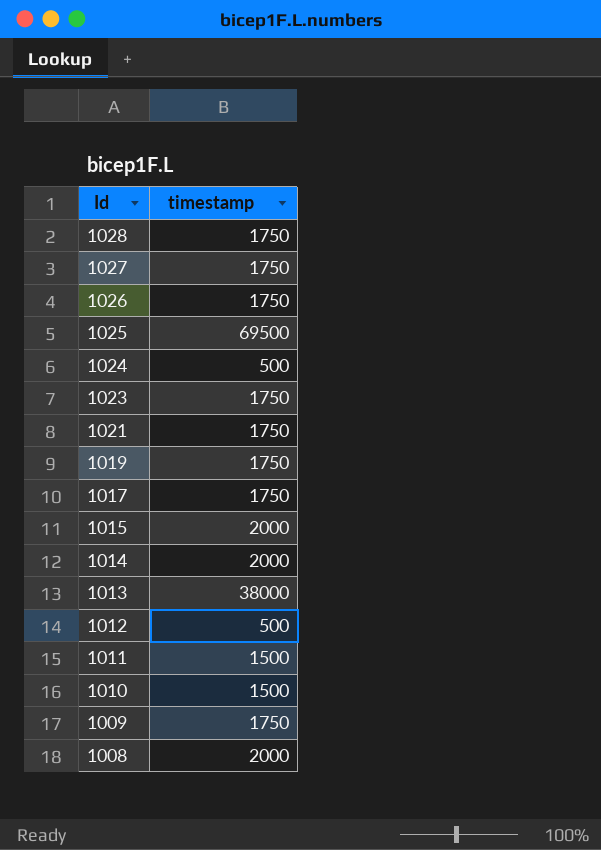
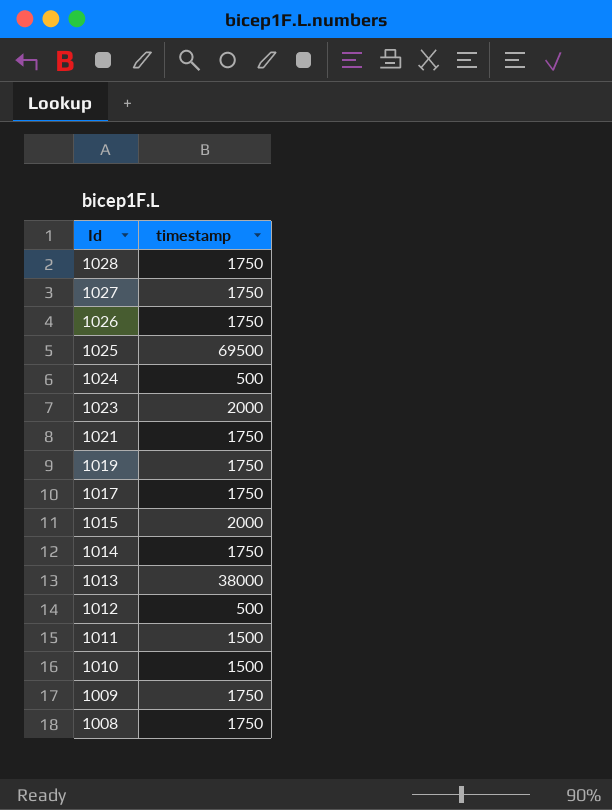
1023 | timestamp: 1750 -> 2000
1014 | timestamp: 2000 -> 1750
1008 | timestamp: 2000 -> 1750

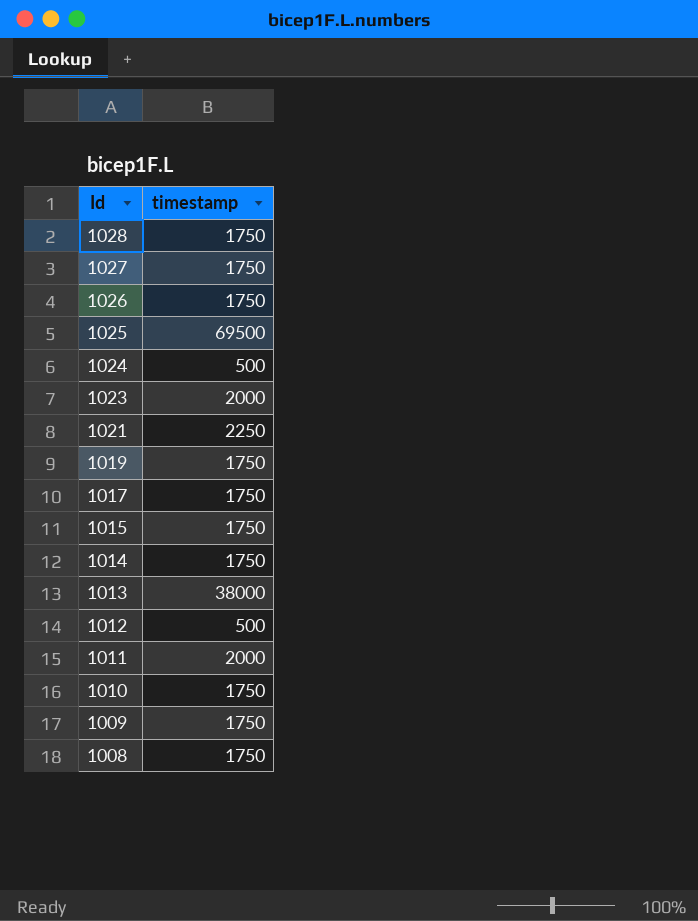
1021 | timestamp: 1750 -> 2250
1015 | timestamp: 2000 -> 1750
1011 | timestamp: 1500 -> 2000
1010 | timestamp: 1500 -> 1750

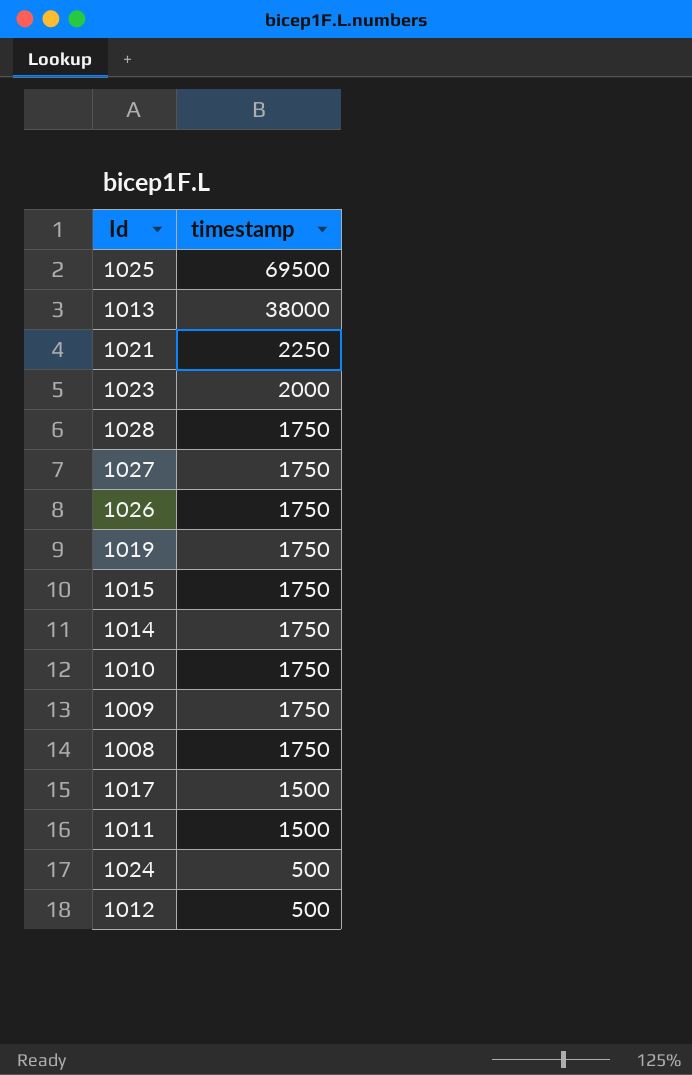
row order: Id descending -> timestamp descending
1017 | timestamp: 1750 -> 1500
1011 | timestamp: 2000 -> 1500

